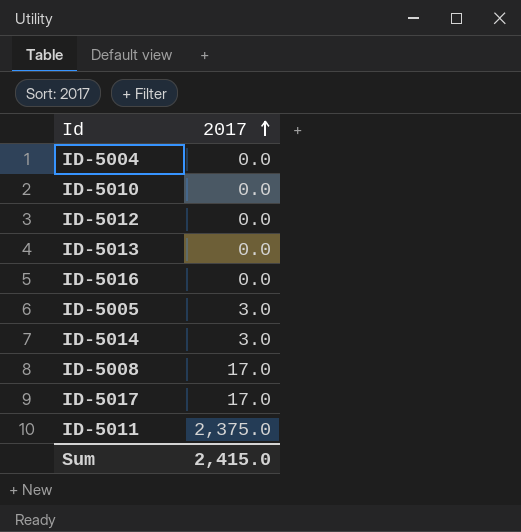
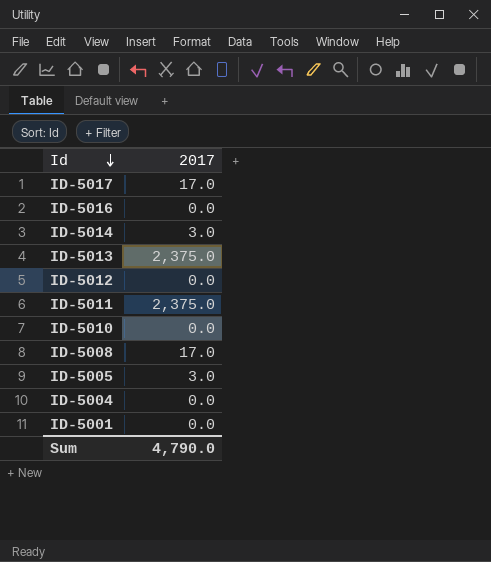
row order: 2017 ascending -> Id descending
ID-5013 | 2017: 0.0 -> 2,375.0
row ID-5001: none -> 0.0
Sum | 2017: 2,415.0 -> 4,790.0

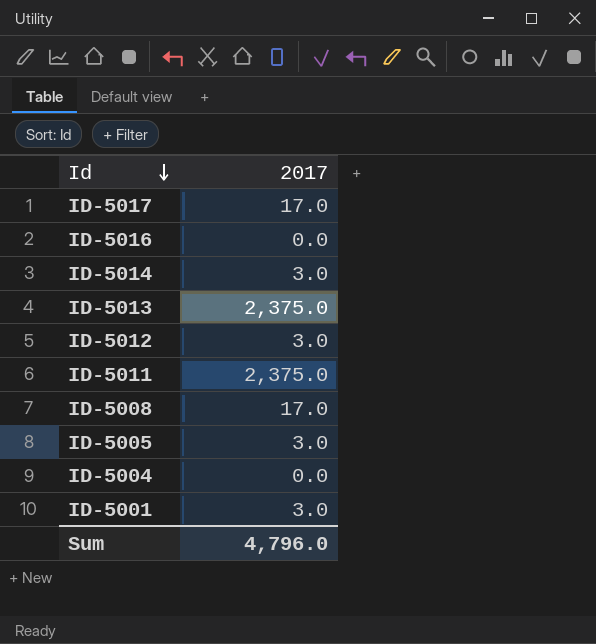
row ID-5010: 0.0 -> none
ID-5012 | 2017: 0.0 -> 3.0
ID-5001 | 2017: 0.0 -> 3.0
Sum | 2017: 4,790.0 -> 4,796.0

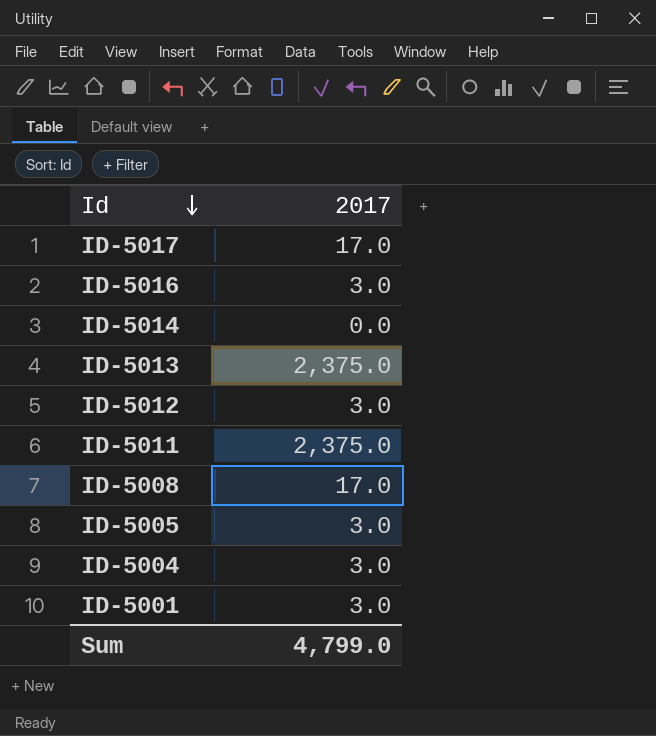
ID-5016 | 2017: 0.0 -> 3.0
ID-5014 | 2017: 3.0 -> 0.0
ID-5004 | 2017: 0.0 -> 3.0
Sum | 2017: 4,796.0 -> 4,799.0

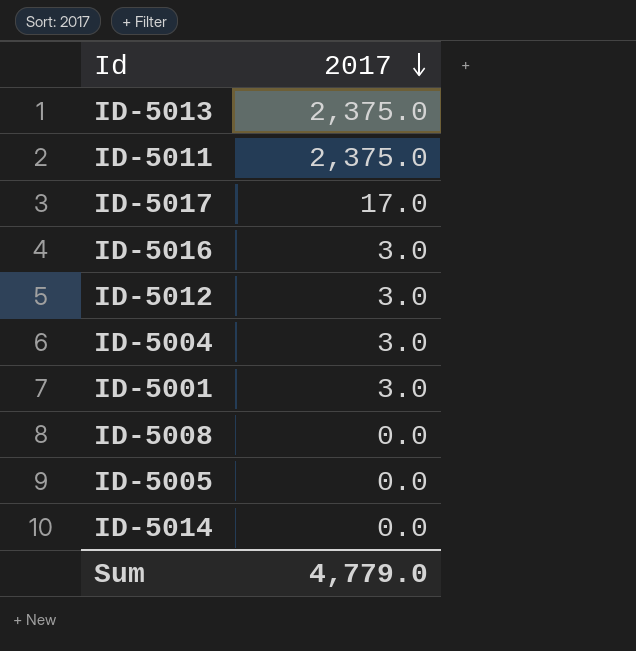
row order: Id descending -> 2017 descending
ID-5008 | 2017: 17.0 -> 0.0
ID-5005 | 2017: 3.0 -> 0.0
Sum | 2017: 4,799.0 -> 4,779.0

